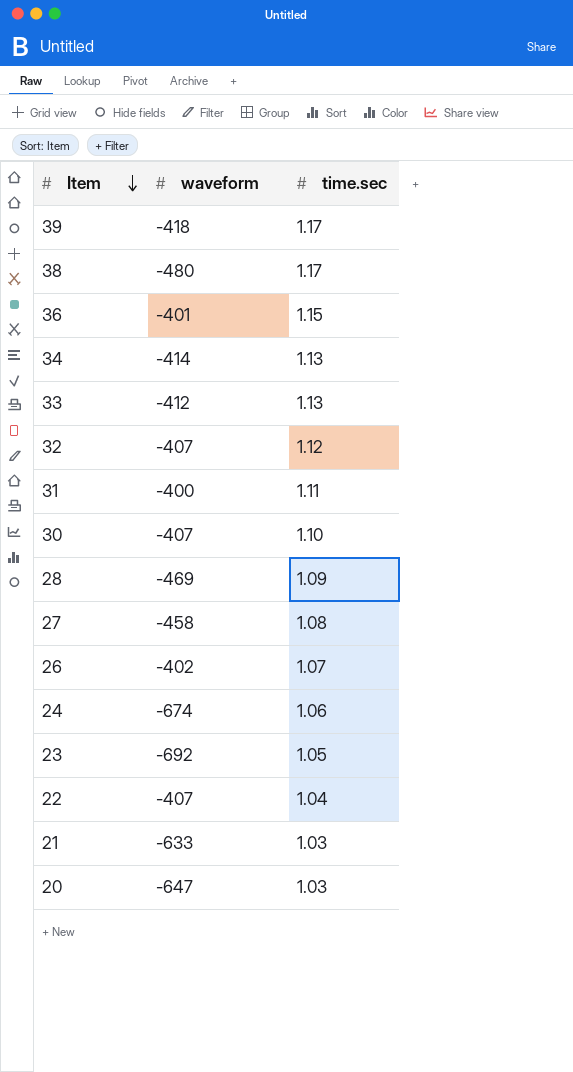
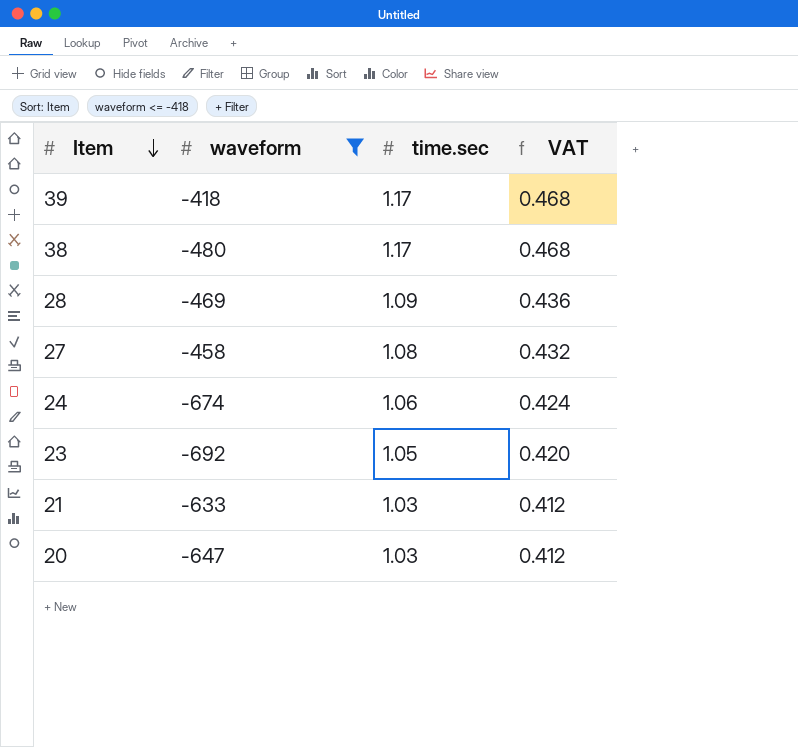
filter: none -> waveform <= -418
column VAT | formula: none -> [time.sec] * 0.4

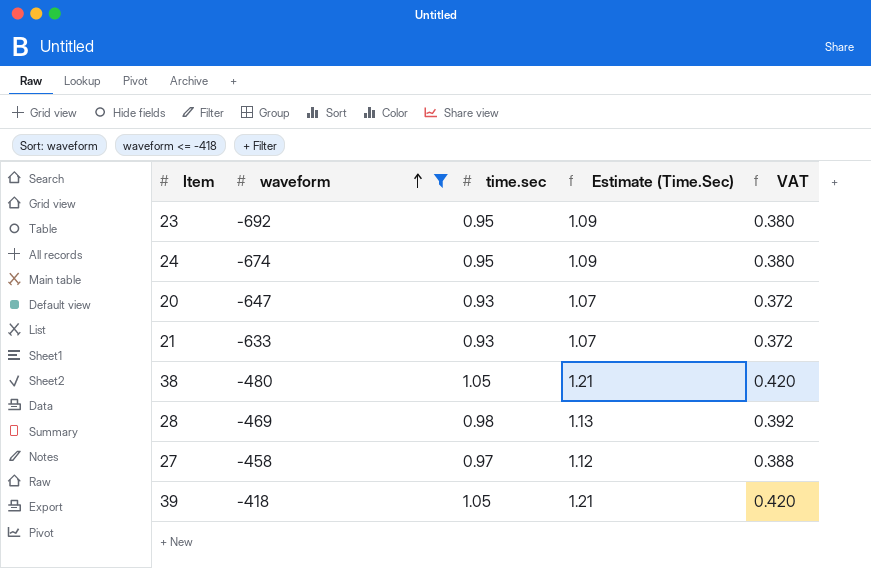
row order: Item descending -> waveform ascending
column Estimate (Time.Sec) | formula: none -> [time.sec] * 1.15
23 | time.sec: 1.05 -> 0.95
23 | VAT: 0.420 -> 0.380
24 | time.sec: 1.06 -> 0.95
24 | VAT: 0.424 -> 0.380
20 | time.sec: 1.03 -> 0.93
20 | VAT: 0.412 -> 0.372
21 | time.sec: 1.03 -> 0.93
21 | VAT: 0.412 -> 0.372
38 | time.sec: 1.17 -> 1.05
38 | VAT: 0.468 -> 0.420
28 | time.sec: 1.09 -> 0.98
28 | VAT: 0.436 -> 0.392
27 | time.sec: 1.08 -> 0.97
27 | VAT: 0.432 -> 0.388
39 | time.sec: 1.17 -> 1.05
39 | VAT: 0.468 -> 0.420

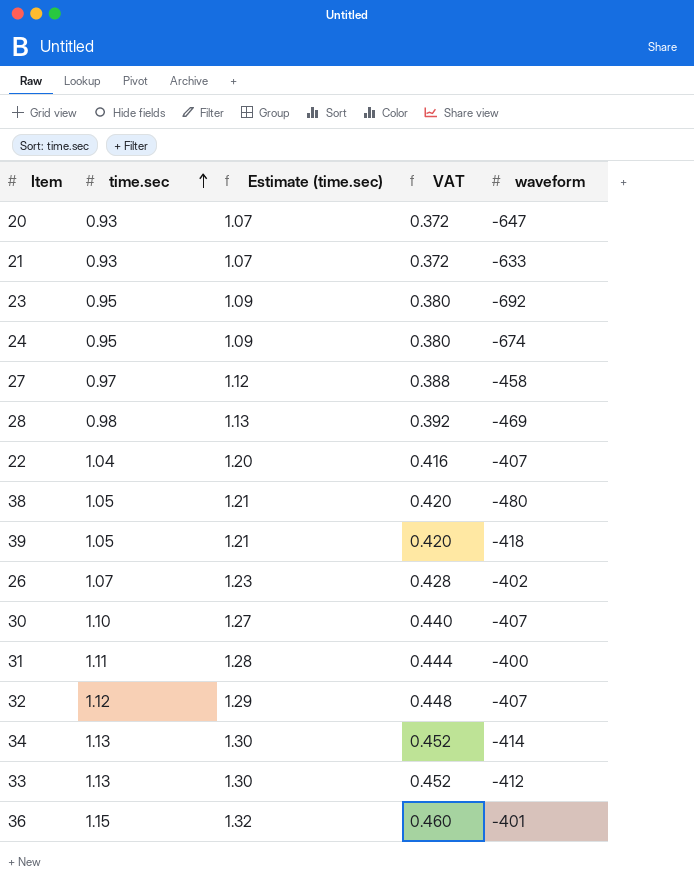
filter: waveform <= -418 -> none
row order: waveform ascending -> time.sec ascending
column name: Estimate (Time.Sec) -> Estimate (time.sec)
column waveform | position: 2 -> 5

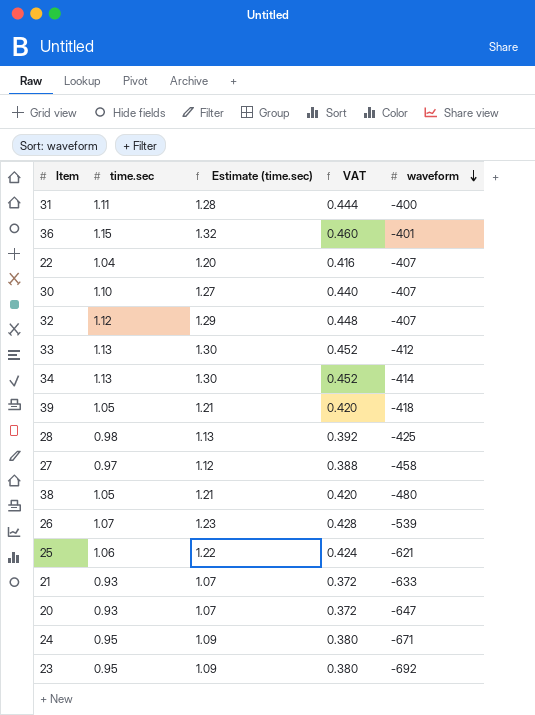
row order: time.sec ascending -> waveform descending
28 | waveform: -469 -> -425
26 | waveform: -402 -> -539
row 25: none -> 1.06 | 1.22 | 0.424 | -621
24 | waveform: -674 -> -671

